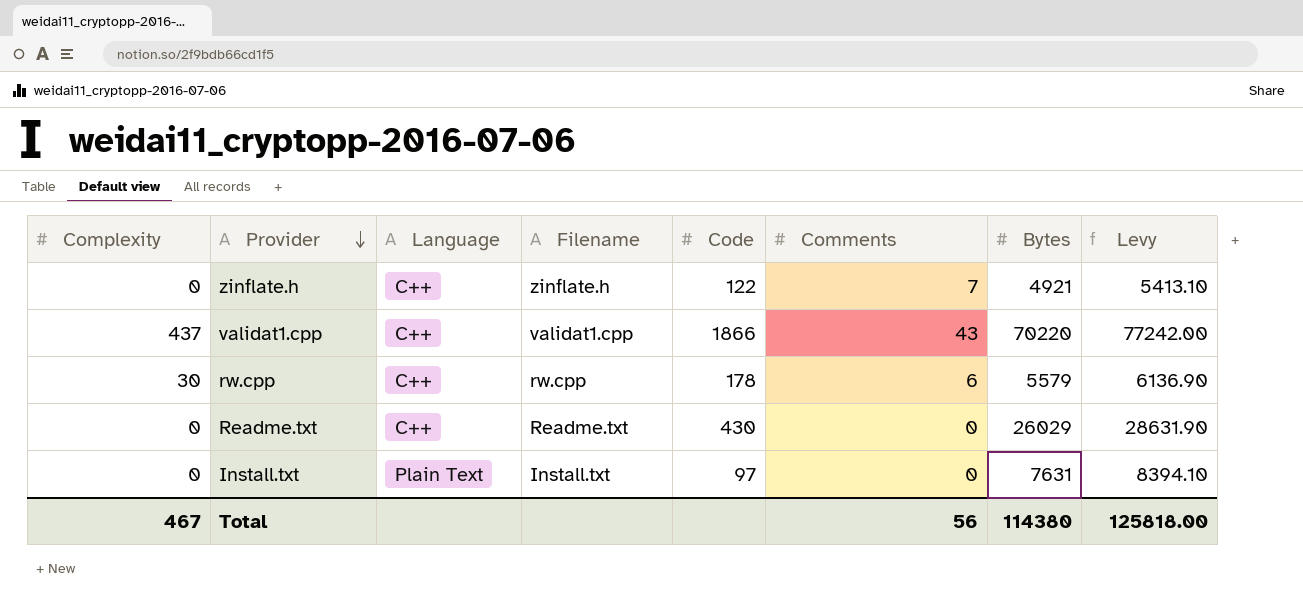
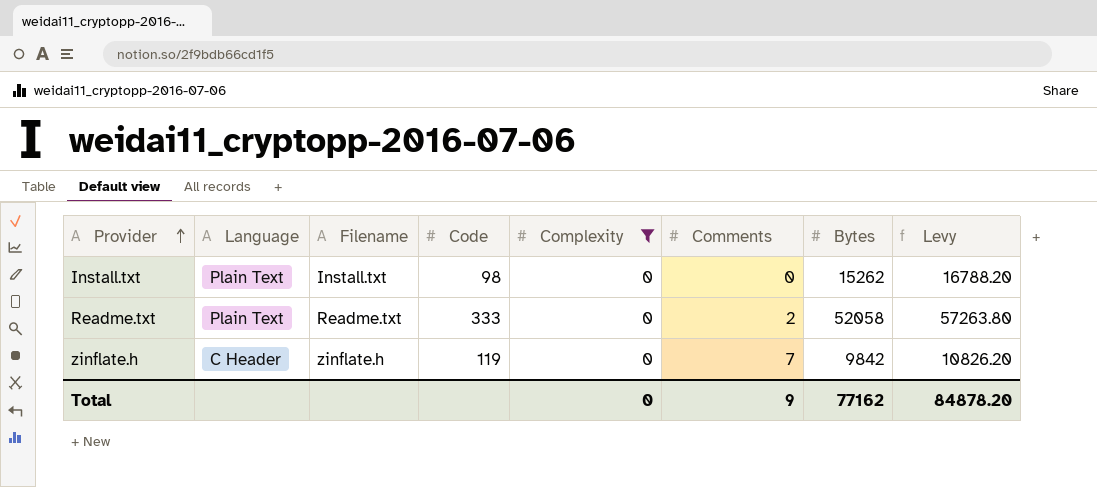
filter: none -> Complexity = 0
row order: Provider descending -> Provider ascending
column Complexity | position: 1 -> 5
Install.txt | Code: 97 -> 98
Install.txt | Bytes: 7631 -> 15262
Install.txt | Levy: 8394.10 -> 16788.20
Readme.txt | Language: C++ -> Plain Text
Readme.txt | Code: 430 -> 333
Readme.txt | Comments: 0 -> 2
Readme.txt | Bytes: 26029 -> 52058
Readme.txt | Levy: 28631.90 -> 57263.80
zinflate.h | Language: C++ -> C Header
zinflate.h | Code: 122 -> 119
zinflate.h | Bytes: 4921 -> 9842
zinflate.h | Levy: 5413.10 -> 10826.20
Total | Complexity: 467 -> 0
Total | Comments: 56 -> 9
Total | Bytes: 114380 -> 77162
Total | Levy: 125818.00 -> 84878.20

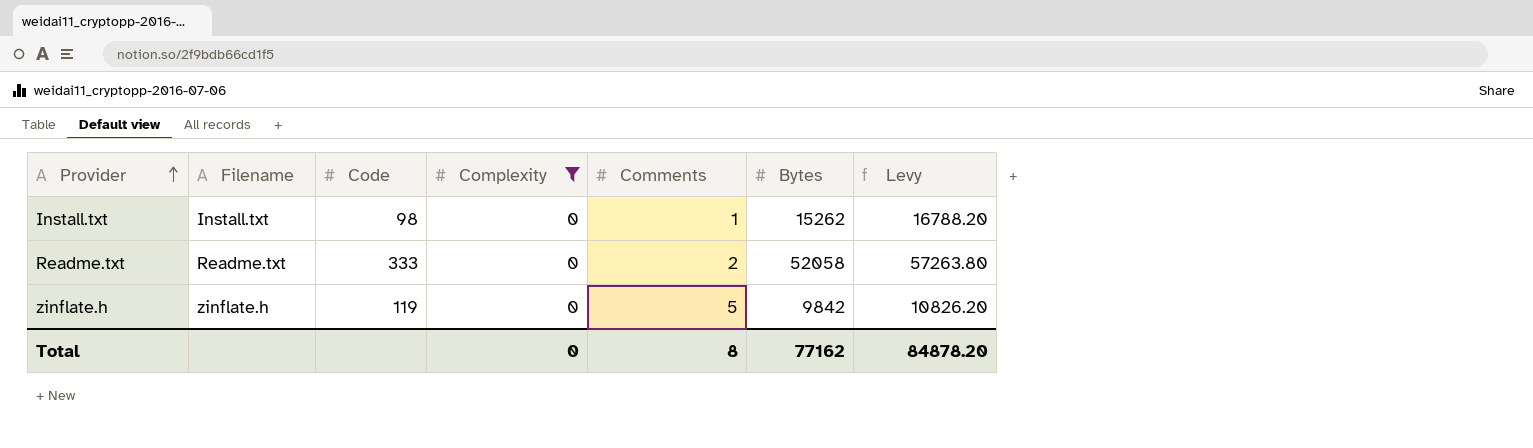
column Language | position: 2 -> none
Install.txt | Comments: 0 -> 1
zinflate.h | Comments: 7 -> 5
Total | Comments: 9 -> 8

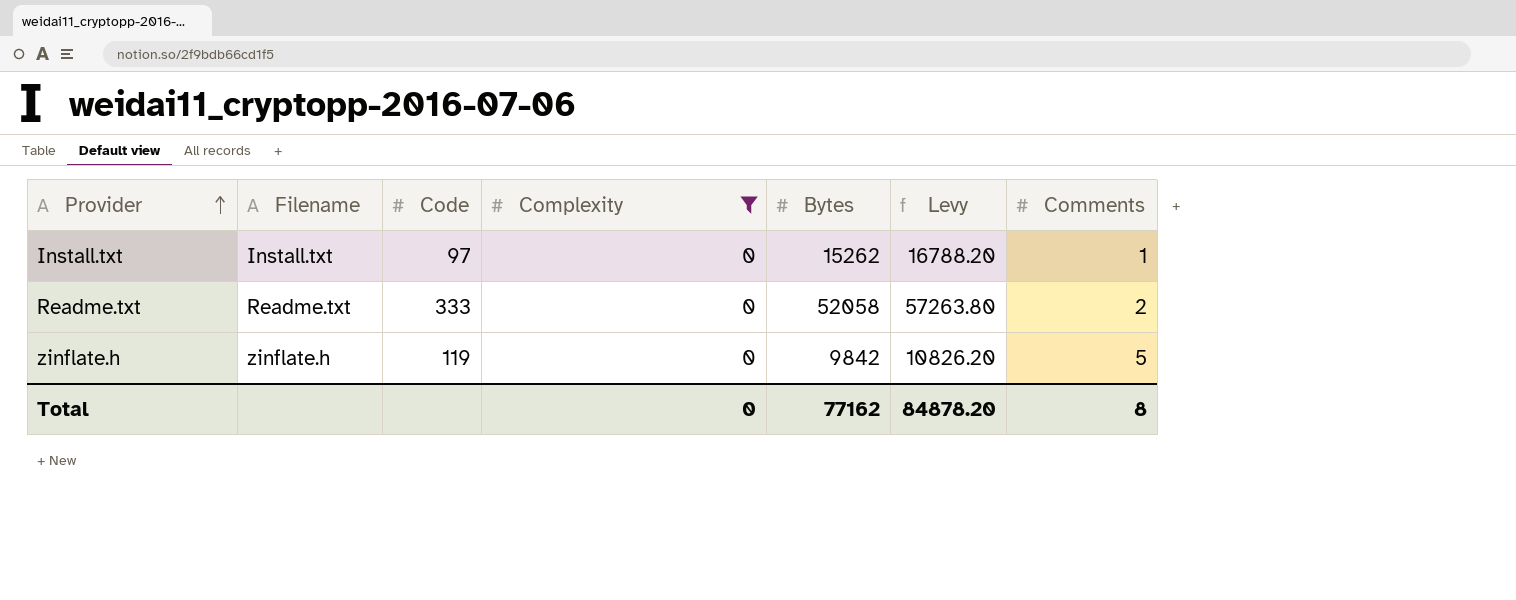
column Comments | position: 5 -> 7
Install.txt | Code: 98 -> 97

